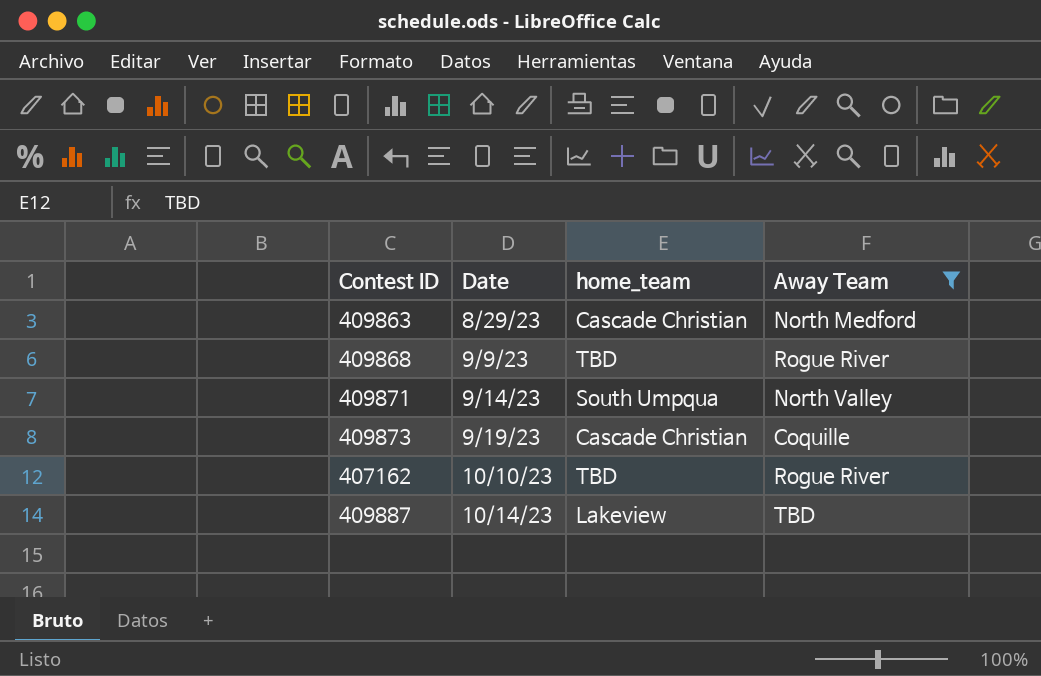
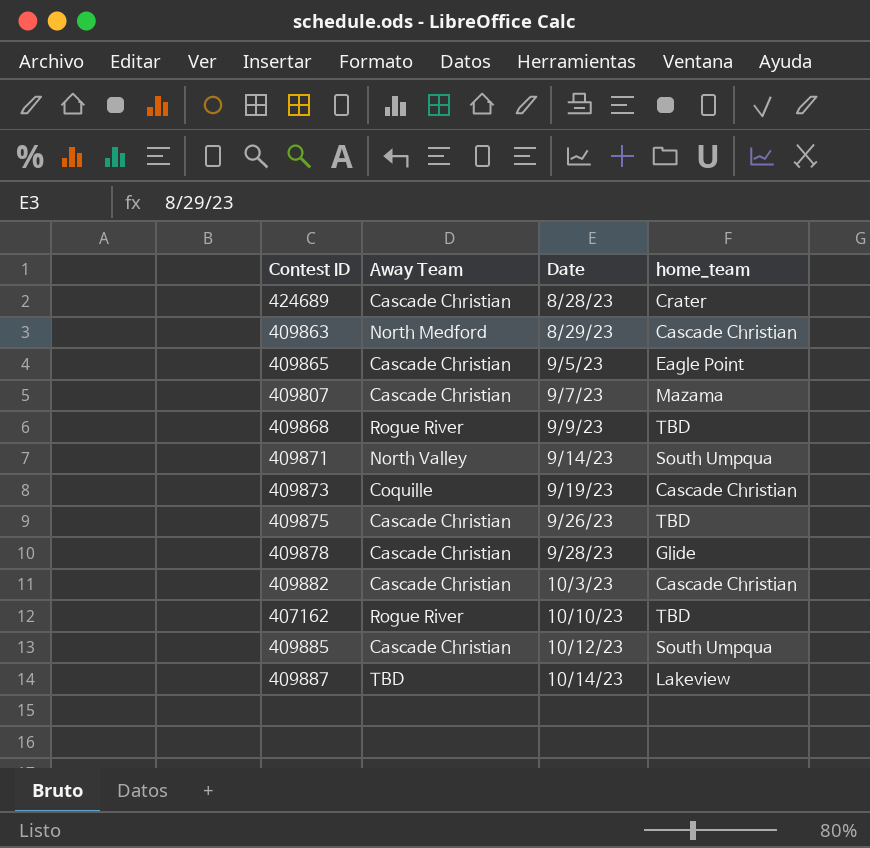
filter: Away Team != Cascade Christian -> none
column Away Team | position: 4 -> 2

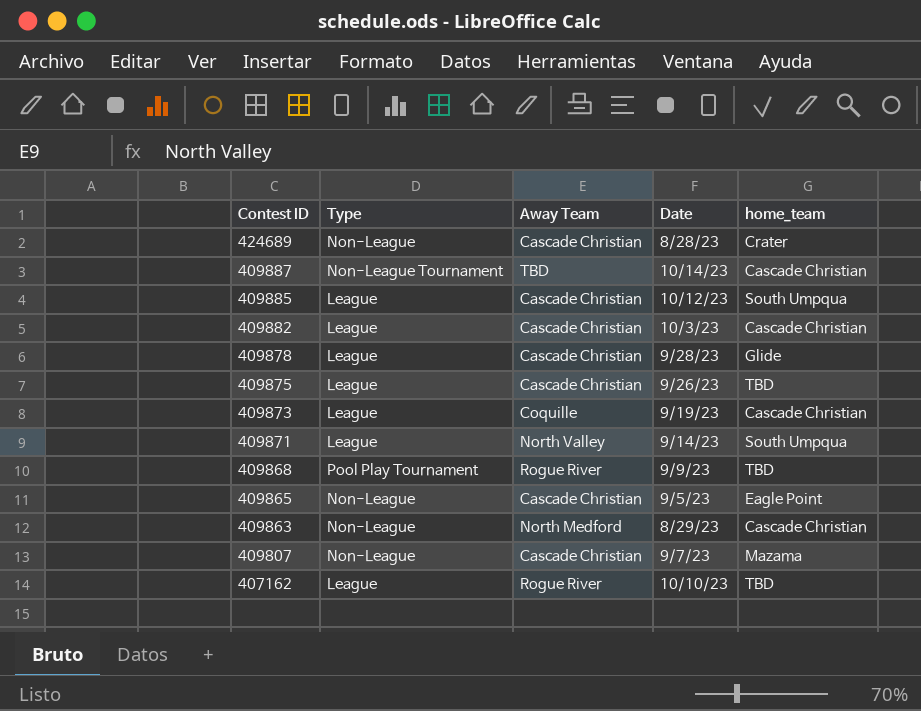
row order: Date ascending -> Contest ID descending
column Type | position: none -> 2
409887 | home_team: Lakeview -> Cascade Christian

